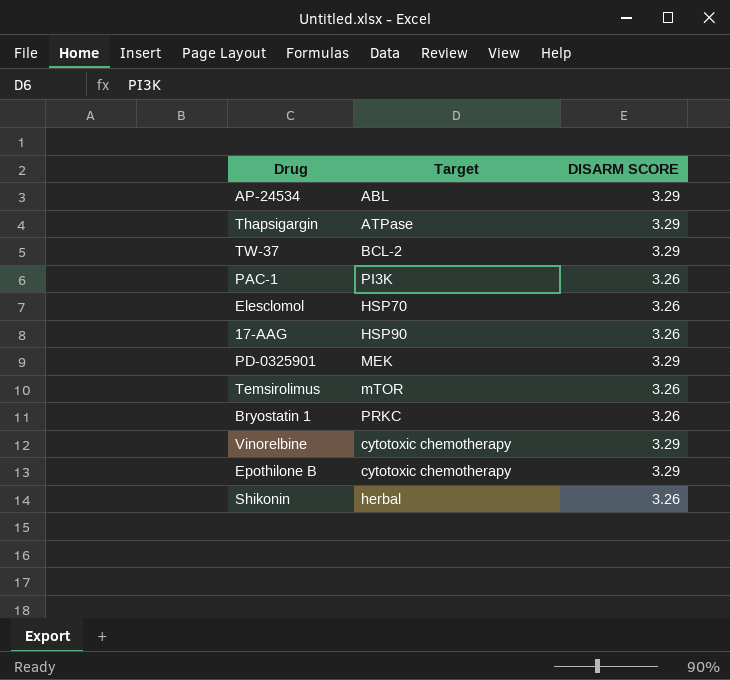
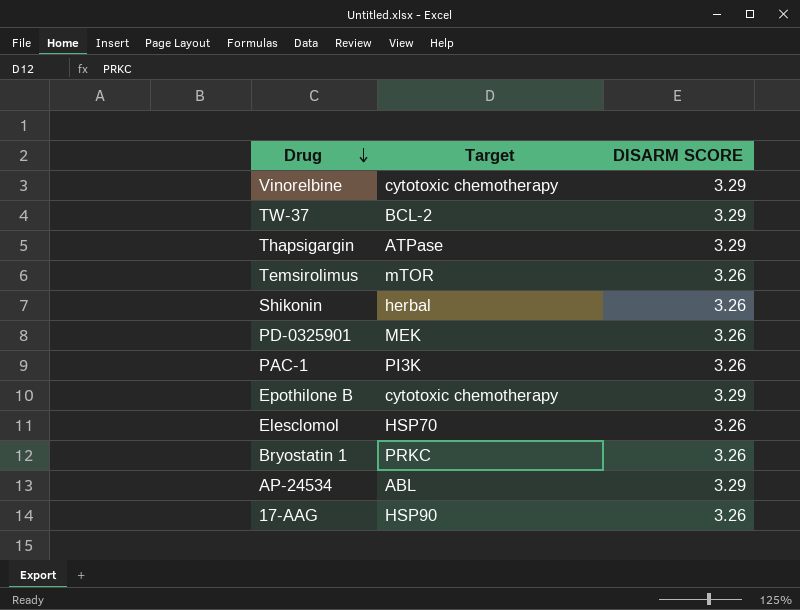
row order: none -> Drug descending
PD-0325901 | DISARM SCORE: 3.29 -> 3.26

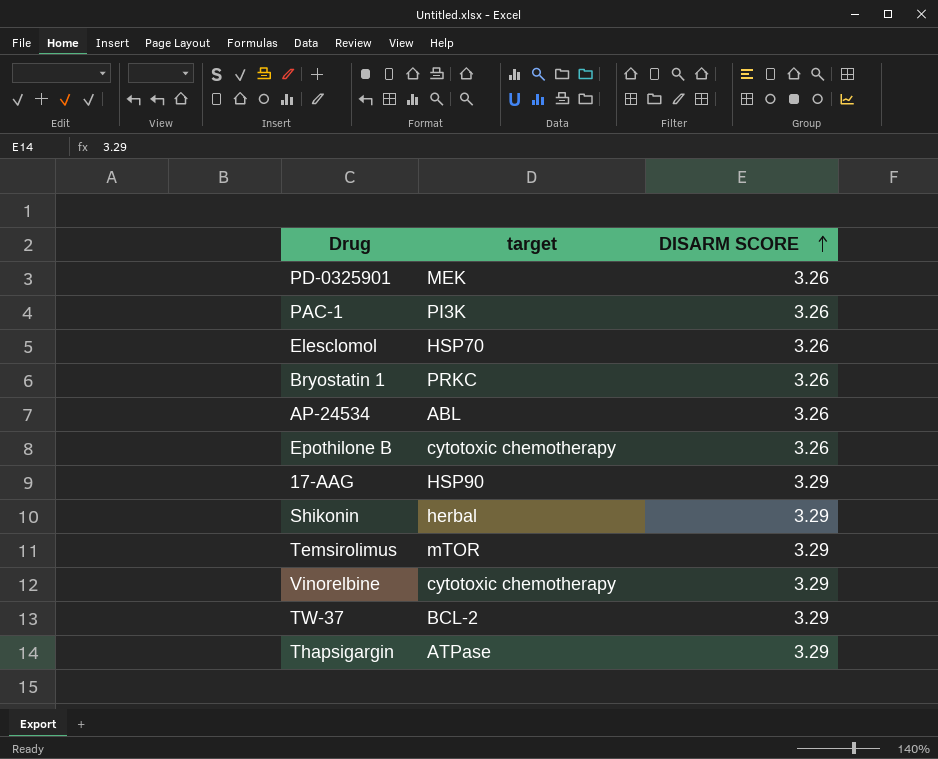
row order: Drug descending -> DISARM SCORE ascending
column name: Target -> target
AP-24534 | DISARM SCORE: 3.29 -> 3.26
Epothilone B | DISARM SCORE: 3.29 -> 3.26
17-AAG | DISARM SCORE: 3.26 -> 3.29
Shikonin | DISARM SCORE: 3.26 -> 3.29
Temsirolimus | DISARM SCORE: 3.26 -> 3.29

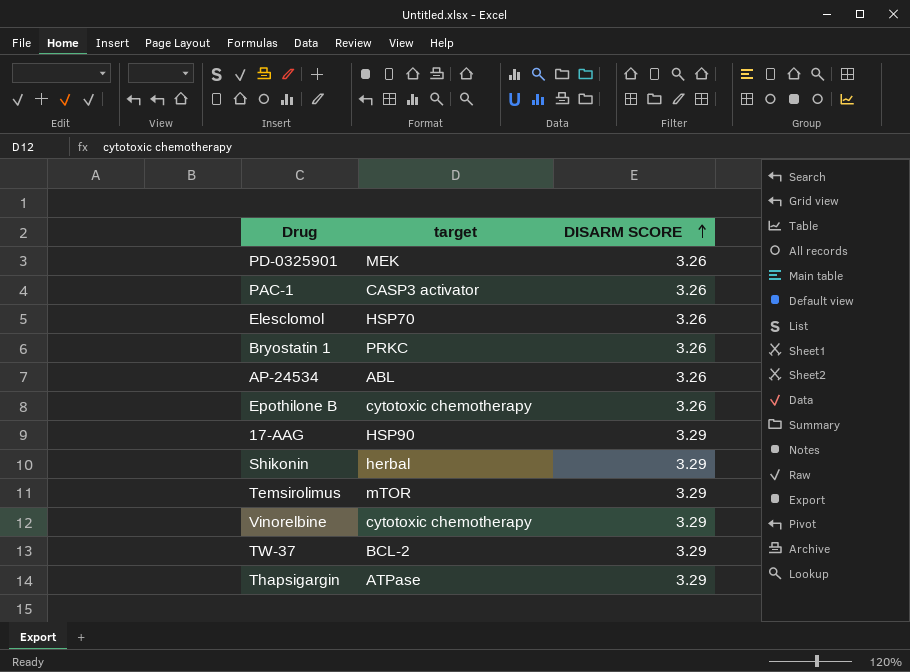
PAC-1 | target: PI3K -> CASP3 activator

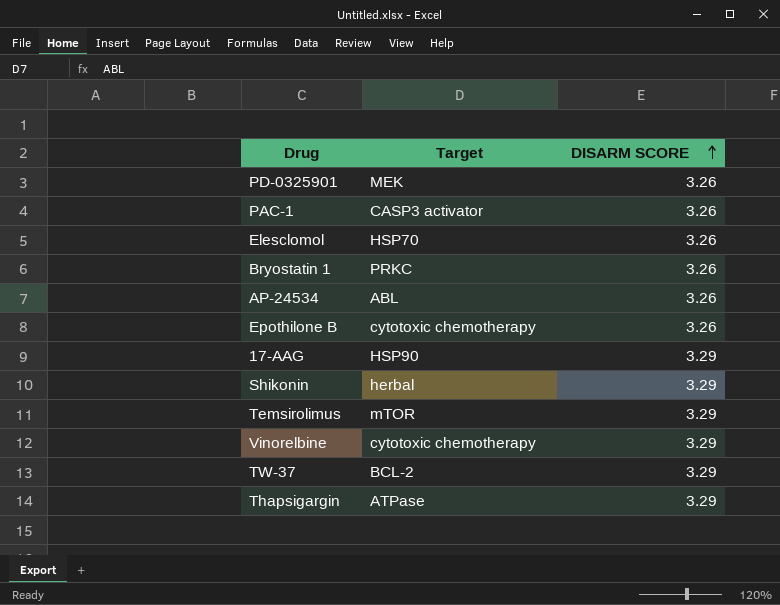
column name: target -> Target

